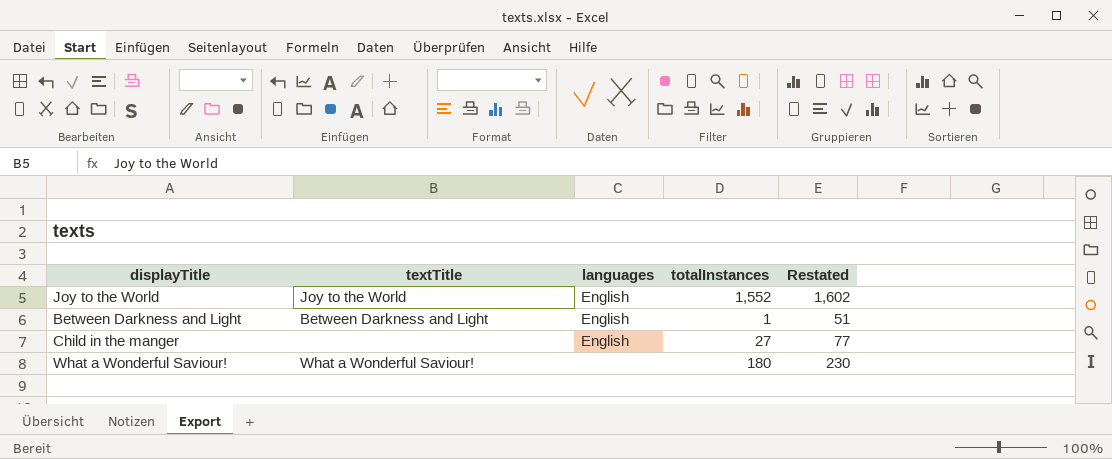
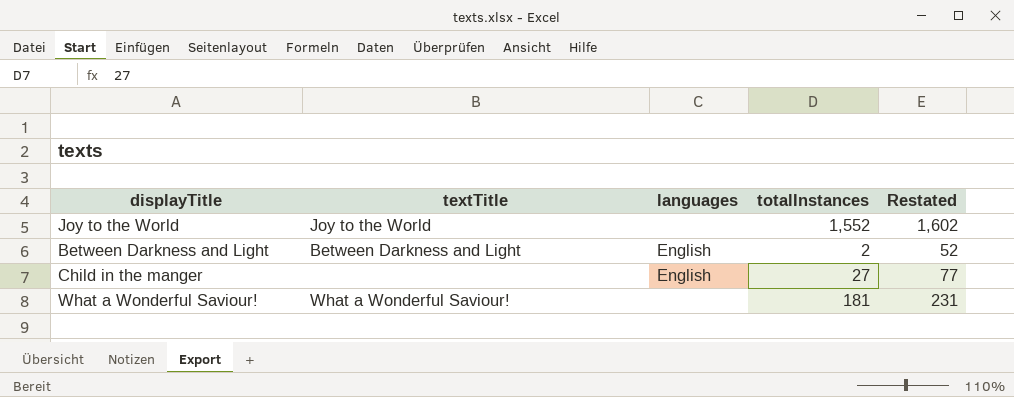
Joy to the World | languages: English -> none
Between Darkness and Light | totalInstances: 1 -> 2
Between Darkness and Light | Restated: 51 -> 52
What a Wonderful Saviour! | totalInstances: 180 -> 181
What a Wonderful Saviour! | Restated: 230 -> 231

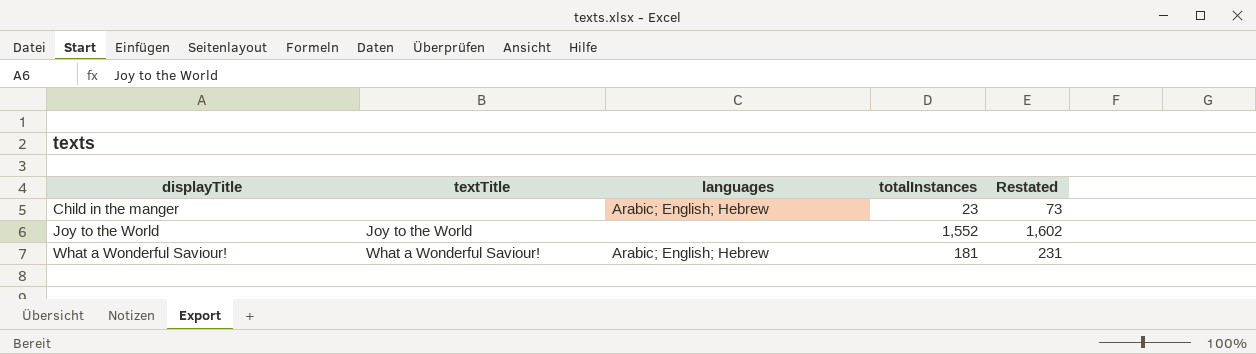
row order: none -> displayTitle ascending
row Between Darkness and Light: Between Darkness and Light | English | 2 | 52 -> none
Child in the manger | languages: English -> Arabic; English; Hebrew
Child in the manger | totalInstances: 27 -> 23
Child in the manger | Restated: 77 -> 73
What a Wonderful Saviour! | languages: none -> Arabic; English; Hebrew

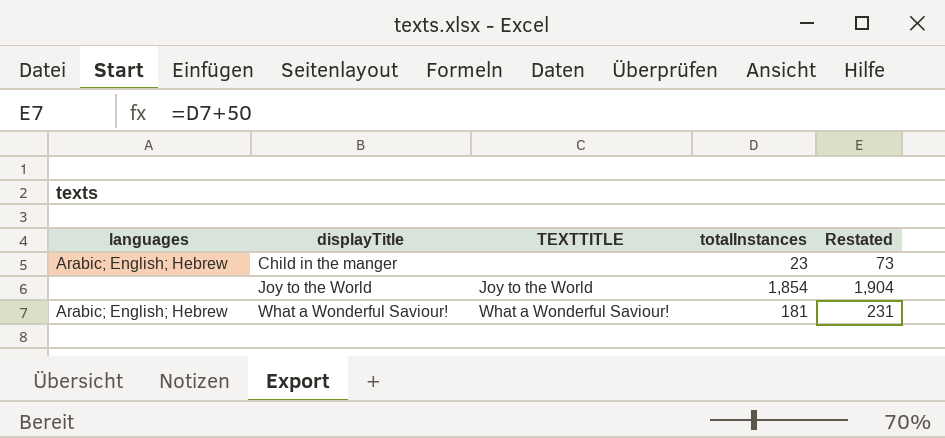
column languages | position: 3 -> 1
column name: textTitle -> TEXTTITLE
Joy to the World | totalInstances: 1,552 -> 1,854
Joy to the World | Restated: 1,602 -> 1,904

